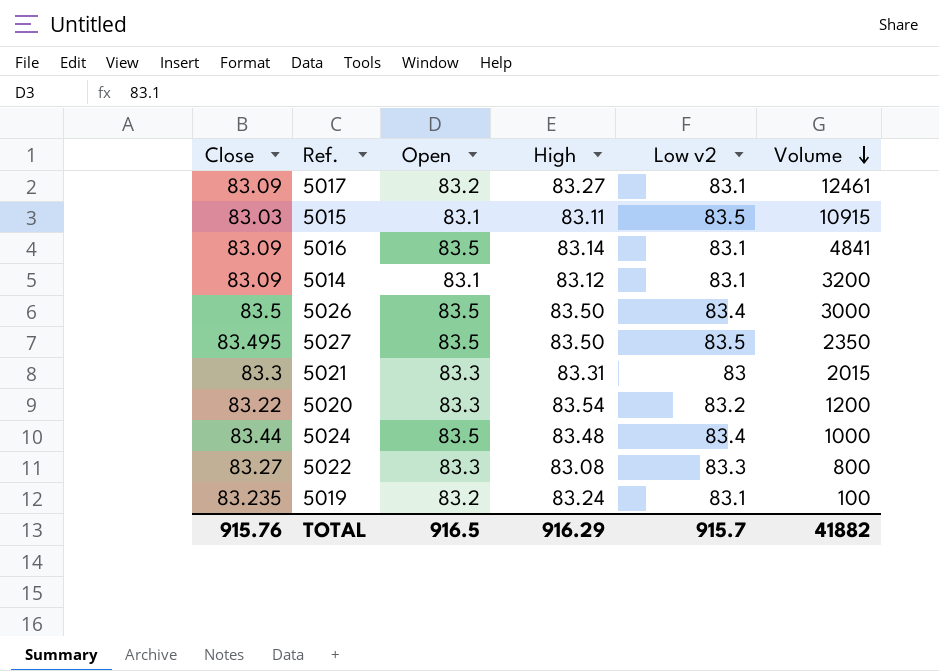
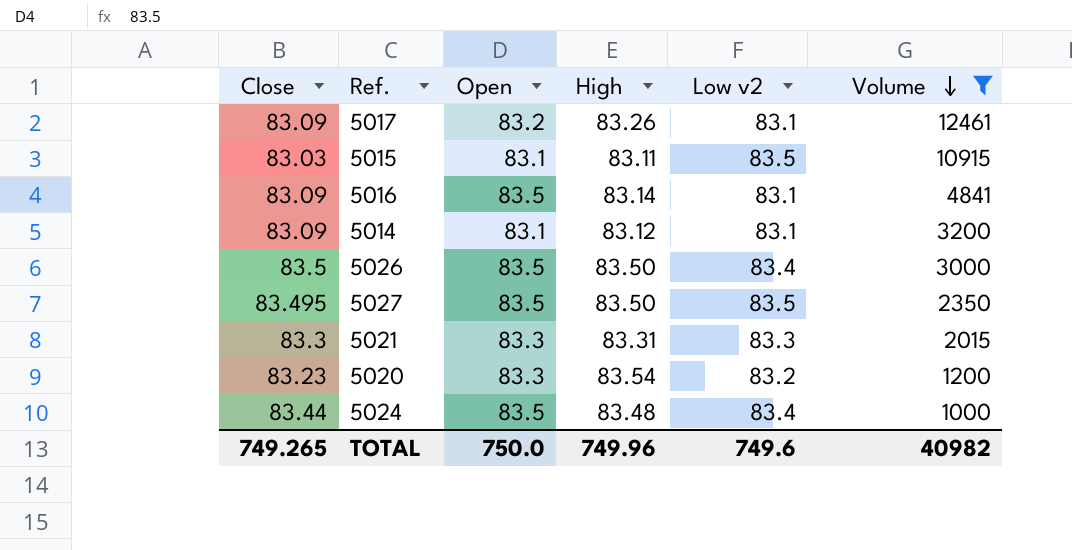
filter: none -> Volume >= 1000
5017 | High: 83.27 -> 83.26
5021 | Low v2: 83 -> 83.3
5020 | Close: 83.22 -> 83.23
TOTAL | Close: 915.76 -> 749.265
TOTAL | Open: 916.5 -> 750.0
TOTAL | High: 916.29 -> 749.96
TOTAL | Low v2: 915.7 -> 749.6
TOTAL | Volume: 41882 -> 40982

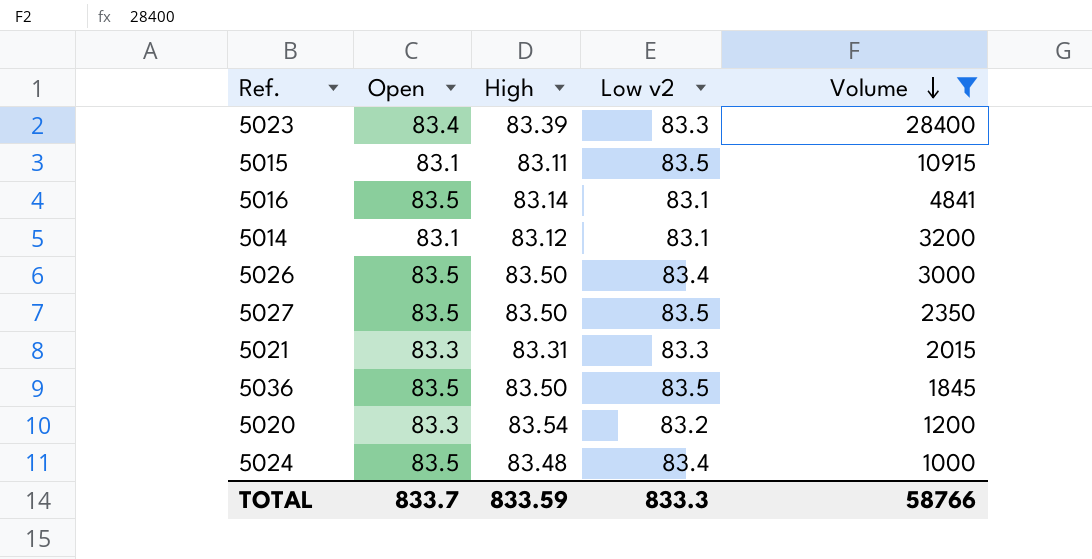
column Close | position: 1 -> none
row 5017: 83.09 | 83.2 | 83.26 | 83.1 | 12461 -> none
row 5023: none -> 83.4 | 83.39 | 83.3 | 28400
row 5036: none -> 83.5 | 83.50 | 83.5 | 1845
TOTAL | Open: 750.0 -> 833.7
TOTAL | High: 749.96 -> 833.59
TOTAL | Low v2: 749.6 -> 833.3
TOTAL | Volume: 40982 -> 58766

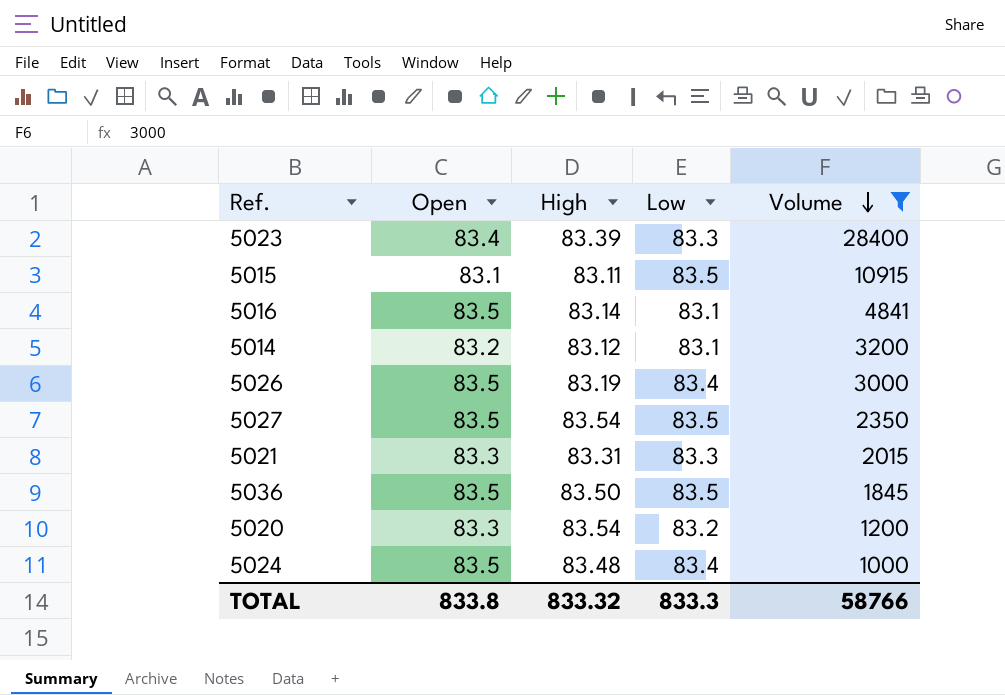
column name: Low v2 -> Low
5014 | Open: 83.1 -> 83.2
5026 | High: 83.50 -> 83.19
5027 | High: 83.50 -> 83.54
TOTAL | Open: 833.7 -> 833.8
TOTAL | High: 833.59 -> 833.32

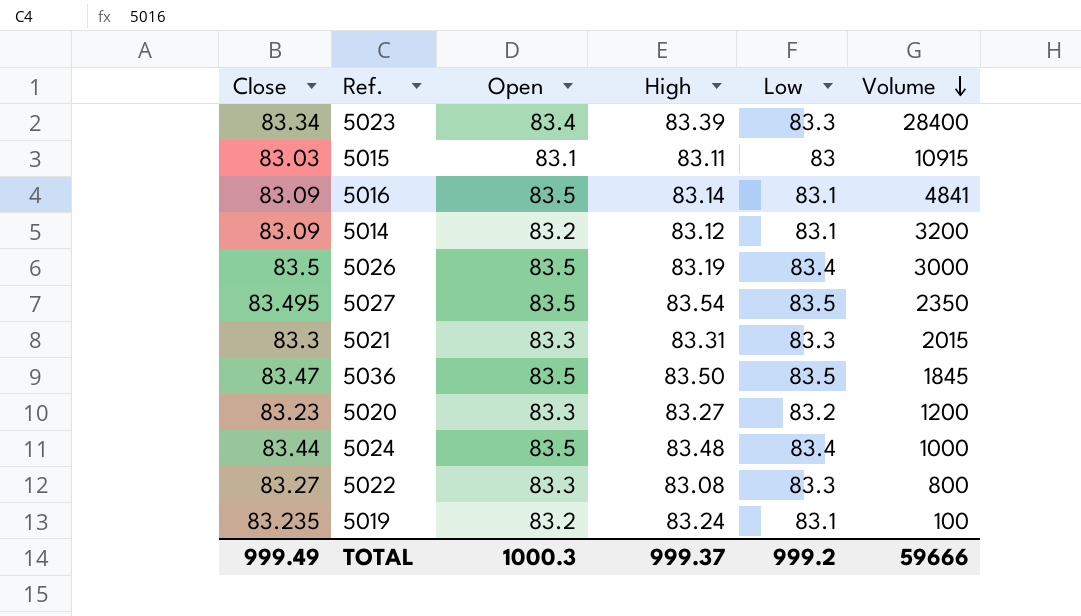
filter: Volume >= 1000 -> none
column Close | position: none -> 1
5015 | Low: 83.5 -> 83
5020 | High: 83.54 -> 83.27
TOTAL | Open: 833.8 -> 1000.3
TOTAL | High: 833.32 -> 999.37
TOTAL | Low: 833.3 -> 999.2
TOTAL | Volume: 58766 -> 59666

